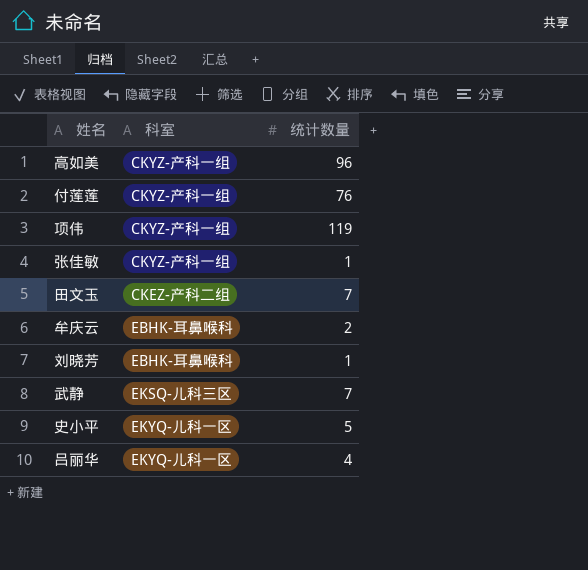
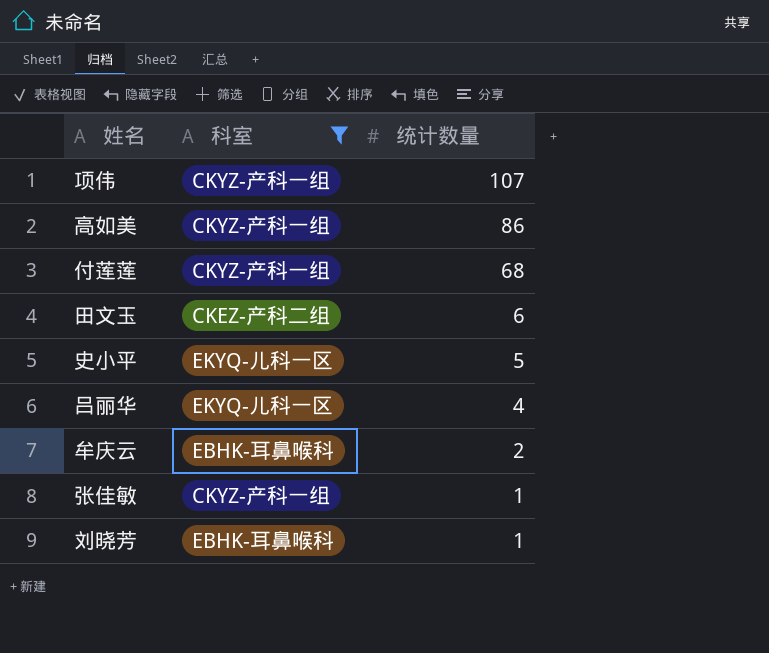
filter: none -> 科室 != EKSQ-儿科三区
row order: none -> 统计数量 descending
项伟 | 统计数量: 119 -> 107
高如美 | 统计数量: 96 -> 86
付莲莲 | 统计数量: 76 -> 68
田文玉 | 统计数量: 7 -> 6

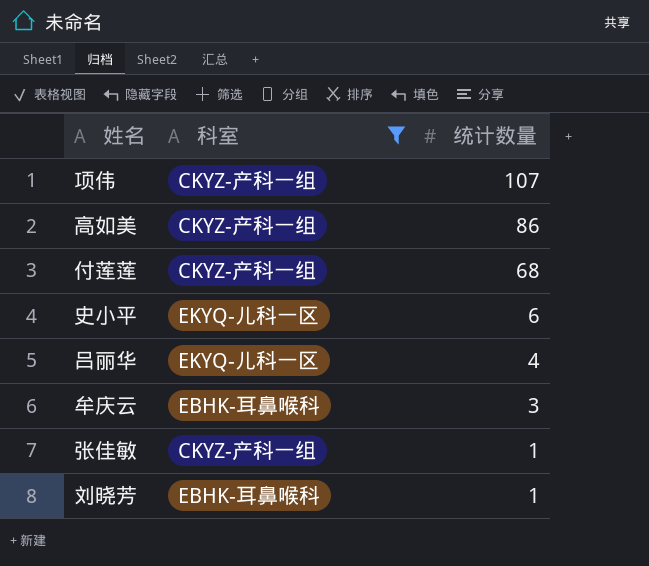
row 田文玉: CKEZ-产科二组 | 6 -> none
史小平 | 统计数量: 5 -> 6
牟庆云 | 统计数量: 2 -> 3

